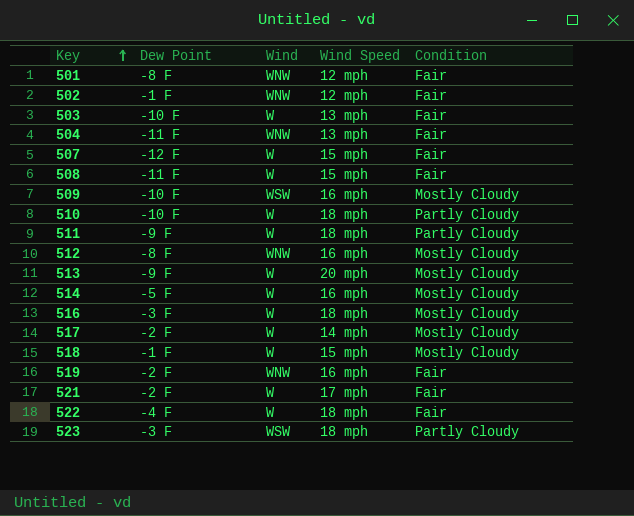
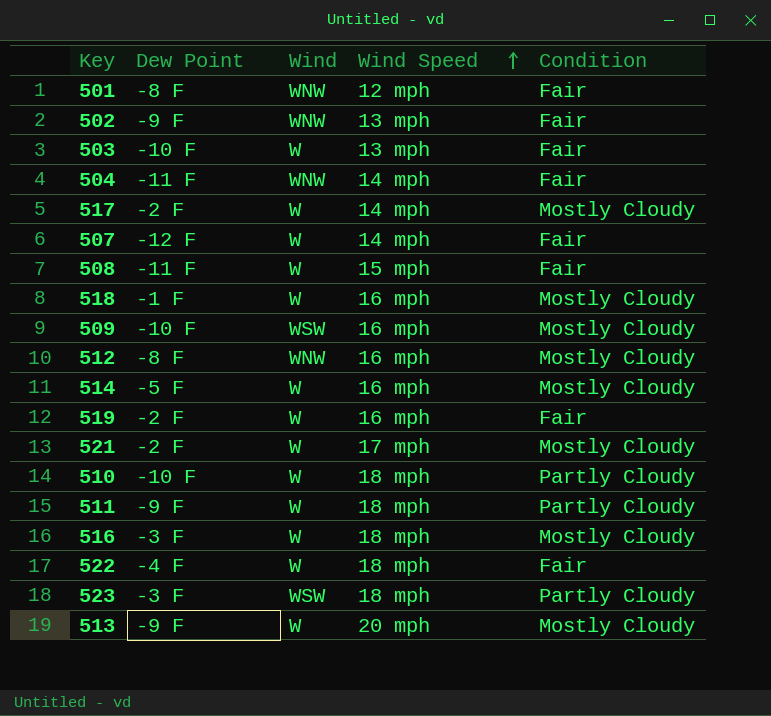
row order: Key ascending -> Wind Speed ascending
502 | Dew Point: -1 F -> -9 F
502 | Wind Speed: 12 mph -> 13 mph
504 | Wind Speed: 13 mph -> 14 mph
507 | Wind Speed: 15 mph -> 14 mph
518 | Wind Speed: 15 mph -> 16 mph
519 | Wind: WNW -> W
521 | Condition: Fair -> Mostly Cloudy

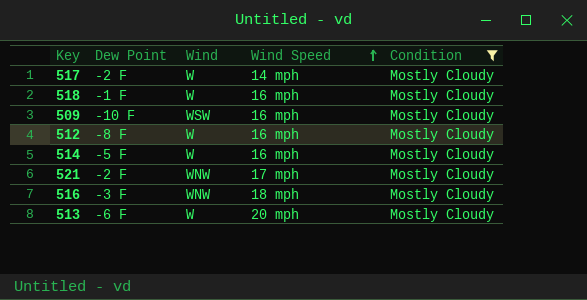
filter: none -> Condition = Mostly Cloudy
512 | Wind: WNW -> W
521 | Wind: W -> WNW
516 | Wind: W -> WNW
513 | Dew Point: -9 F -> -6 F

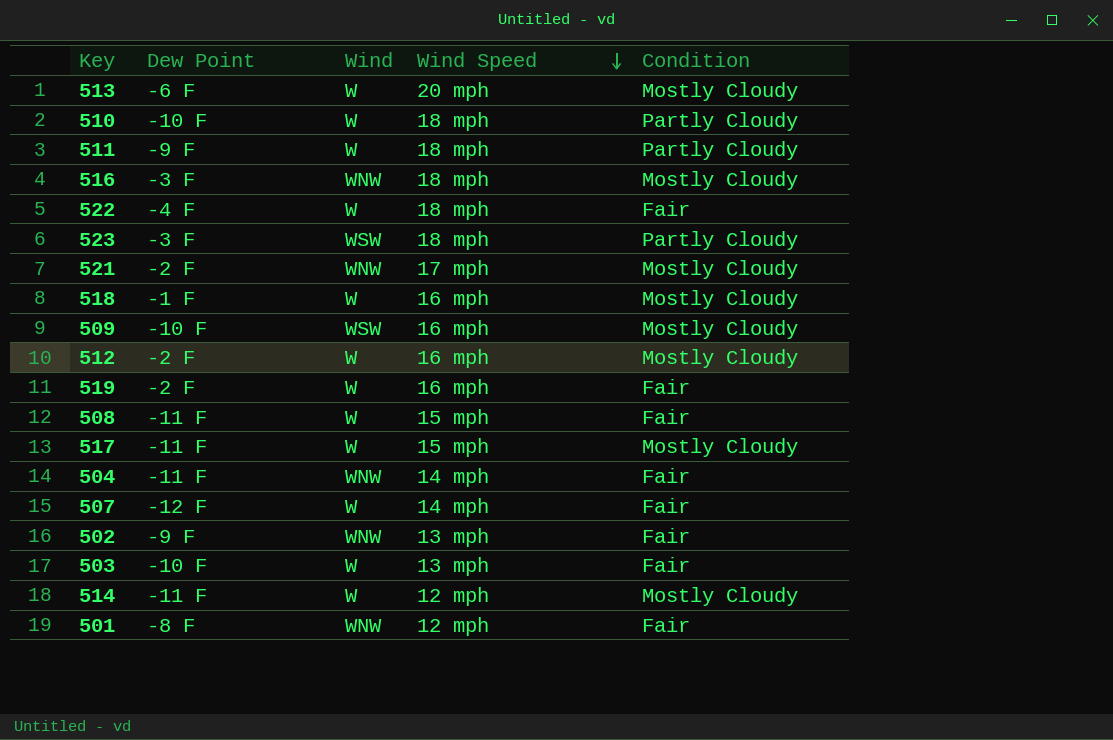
filter: Condition = Mostly Cloudy -> none
row order: Wind Speed ascending -> Wind Speed descending
512 | Dew Point: -8 F -> -2 F
517 | Dew Point: -2 F -> -11 F
517 | Wind Speed: 14 mph -> 15 mph
514 | Dew Point: -5 F -> -11 F
514 | Wind Speed: 16 mph -> 12 mph

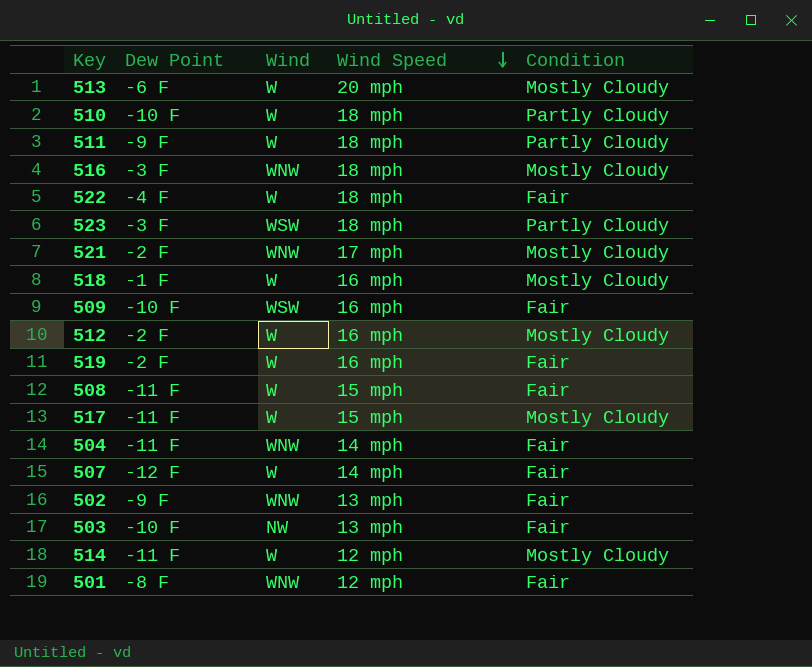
509 | Condition: Mostly Cloudy -> Fair
503 | Wind: W -> NW

